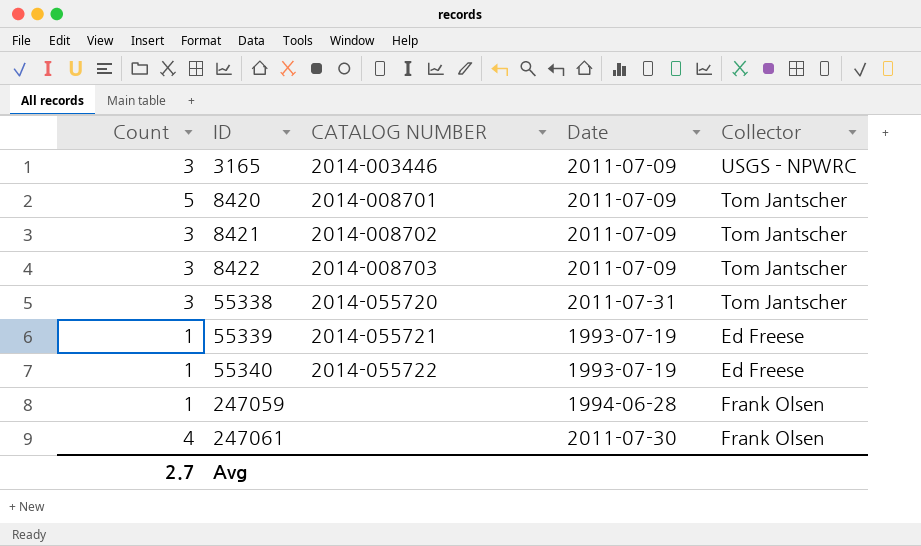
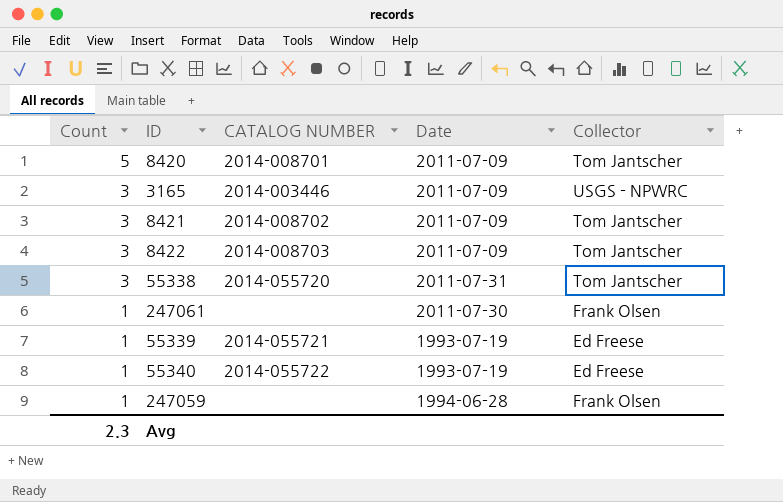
row order: ID ascending -> Count descending
247061 | Count: 4 -> 1
Avg | Count: 2.7 -> 2.3

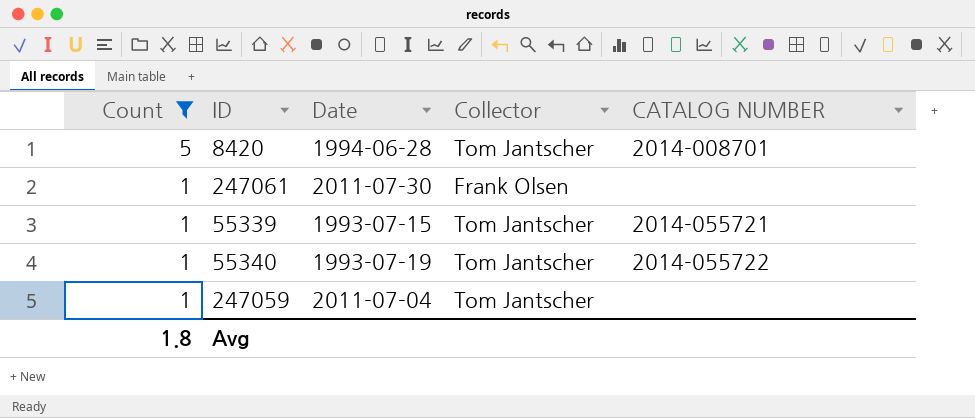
filter: none -> Count != 3
column CATALOG NUMBER | position: 3 -> 5
8420 | Date: 2011-07-09 -> 1994-06-28
55339 | Date: 1993-07-19 -> 1993-07-15
55339 | Collector: Ed Freese -> Tom Jantscher
55340 | Collector: Ed Freese -> Tom Jantscher
247059 | Date: 1994-06-28 -> 2011-07-04
247059 | Collector: Frank Olsen -> Tom Jantscher
Avg | Count: 2.3 -> 1.8

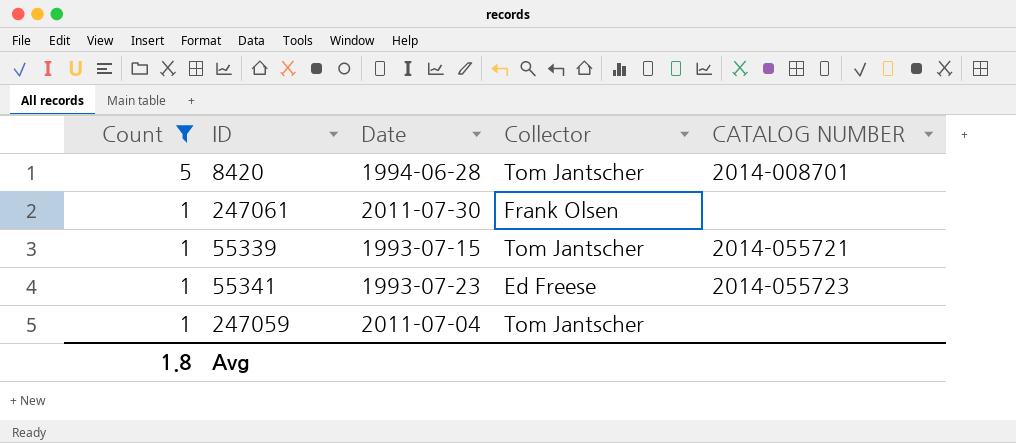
row 55340: 1 | 1993-07-19 | Tom Jantscher | 2014-055722 -> none
row 55341: none -> 1 | 1993-07-23 | Ed Freese | 2014-055723

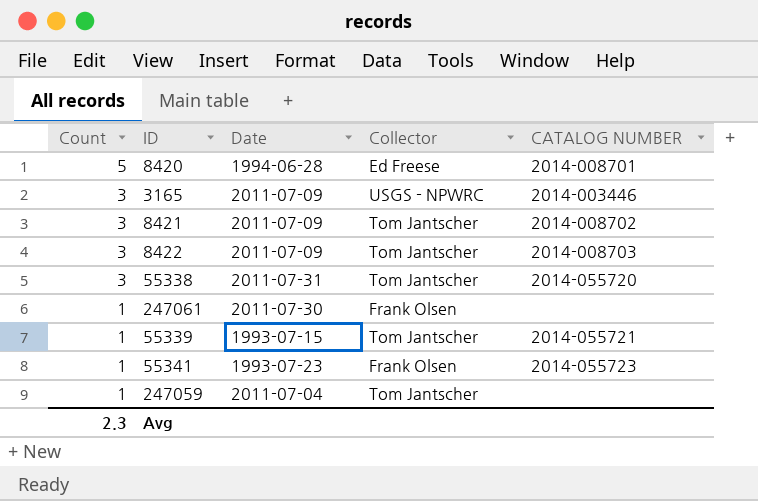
filter: Count != 3 -> none
8420 | Collector: Tom Jantscher -> Ed Freese
55341 | Collector: Ed Freese -> Frank Olsen
Avg | Count: 1.8 -> 2.3

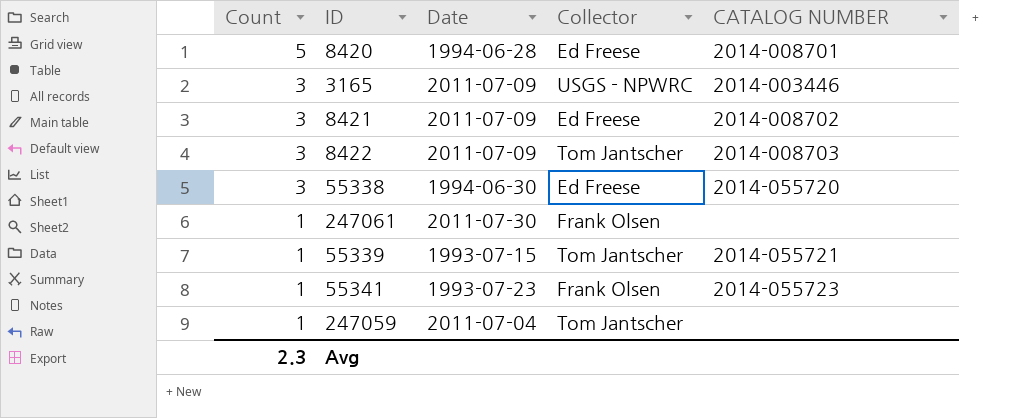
8421 | Collector: Tom Jantscher -> Ed Freese
55338 | Date: 2011-07-31 -> 1994-06-30
55338 | Collector: Tom Jantscher -> Ed Freese

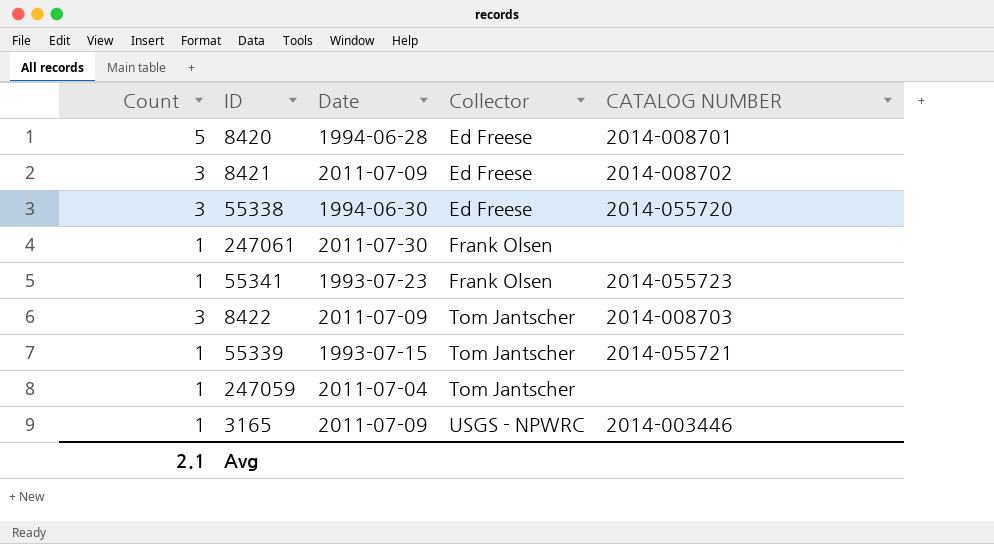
row order: Count descending -> Collector ascending
3165 | Count: 3 -> 1
Avg | Count: 2.3 -> 2.1

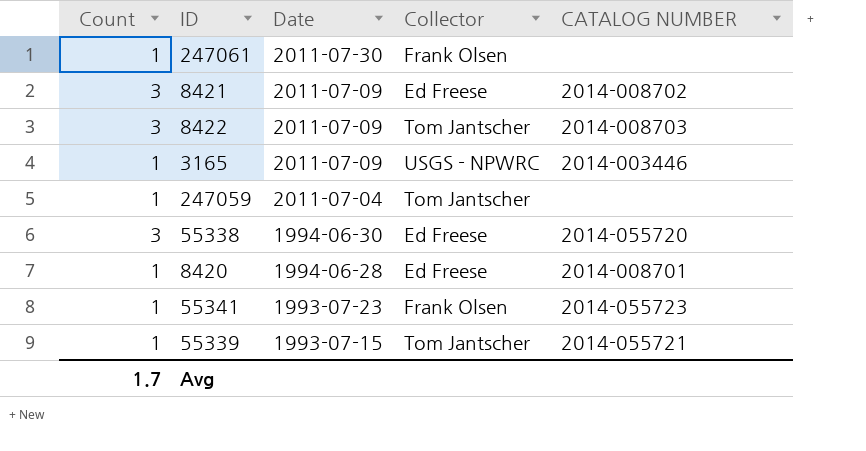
row order: Collector ascending -> Date descending
8420 | Count: 5 -> 1
Avg | Count: 2.1 -> 1.7

